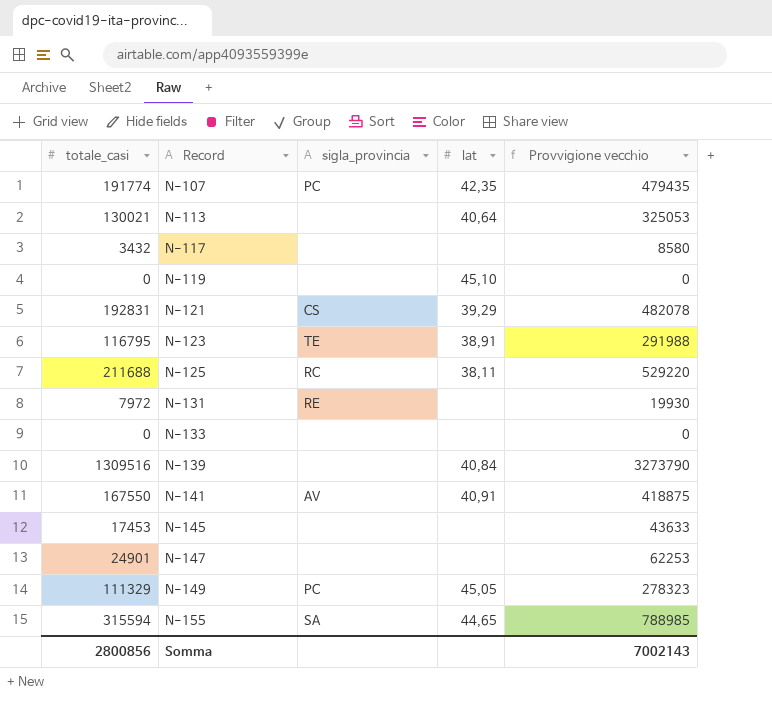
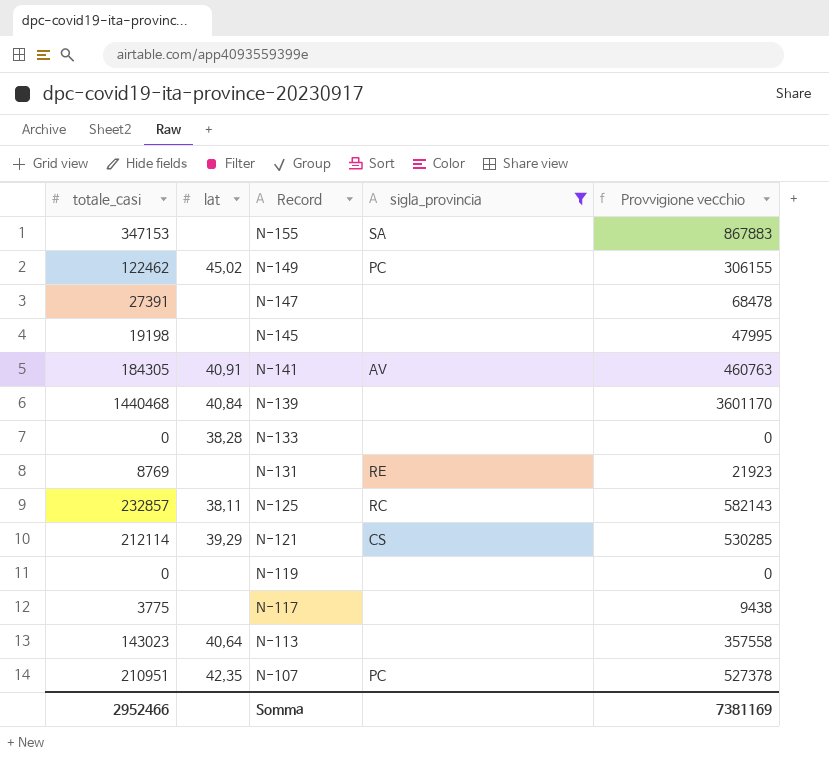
filter: none -> sigla_provincia != TE
row order: Record ascending -> Record descending
column lat | position: 4 -> 2
N-155 | totale_casi: 315594 -> 347153
N-155 | lat: 44,65 -> none
N-155 | Provvigione vecchio: 788985 -> 867883
N-149 | totale_casi: 111329 -> 122462
N-149 | lat: 45,05 -> 45,02
N-149 | Provvigione vecchio: 278323 -> 306155
N-147 | totale_casi: 24901 -> 27391
N-147 | Provvigione vecchio: 62253 -> 68478
N-145 | totale_casi: 17453 -> 19198
N-145 | Provvigione vecchio: 43633 -> 47995
N-141 | totale_casi: 167550 -> 184305
N-141 | Provvigione vecchio: 418875 -> 460763
N-139 | totale_casi: 1309516 -> 1440468
N-139 | Provvigione vecchio: 3273790 -> 3601170
N-133 | lat: none -> 38,28
N-131 | totale_casi: 7972 -> 8769
N-131 | Provvigione vecchio: 19930 -> 21923
N-125 | totale_casi: 211688 -> 232857
N-125 | Provvigione vecchio: 529220 -> 582143
N-121 | totale_casi: 192831 -> 212114
N-121 | Provvigione vecchio: 482078 -> 530285
N-119 | lat: 45,10 -> none
N-117 | totale_casi: 3432 -> 3775
N-117 | Provvigione vecchio: 8580 -> 9438
N-113 | totale_casi: 130021 -> 143023
N-113 | Provvigione vecchio: 325053 -> 357558
N-107 | totale_casi: 191774 -> 210951
N-107 | Provvigione vecchio: 479435 -> 527378
Somma | totale_casi: 2800856 -> 2952466
Somma | Provvigione vecchio: 7002143 -> 7381169

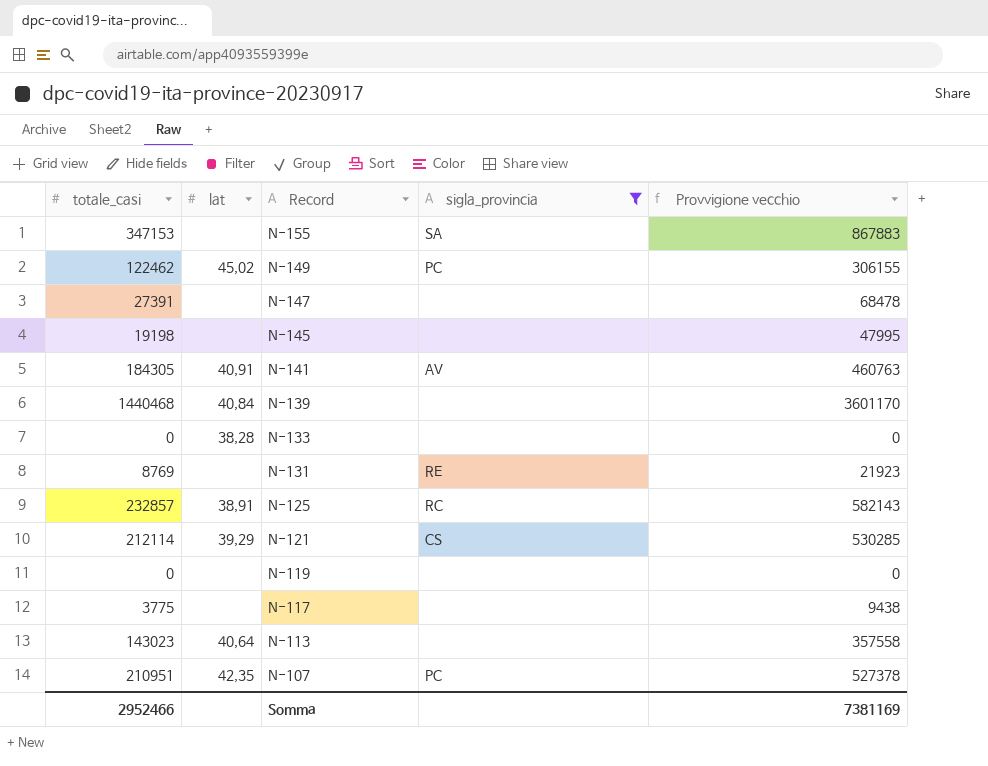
N-125 | lat: 38,11 -> 38,91

